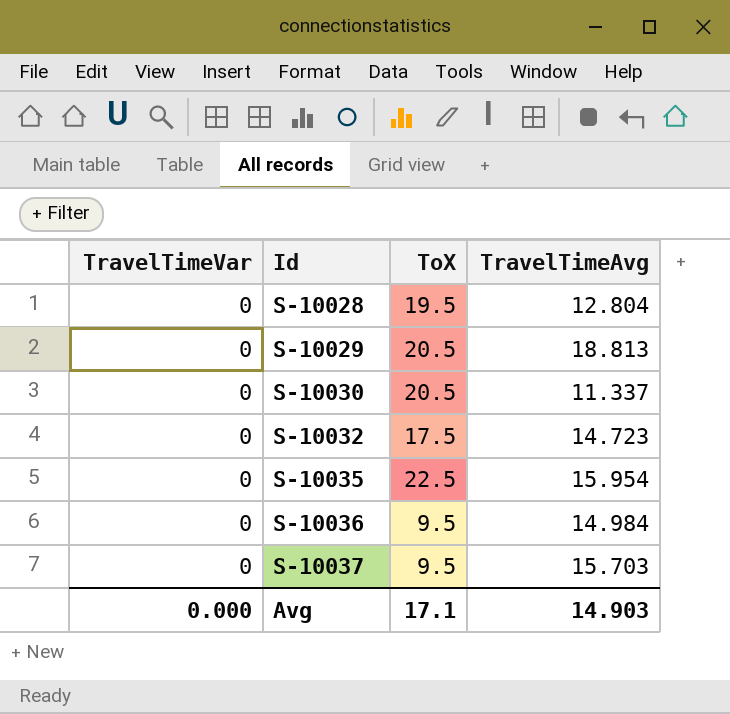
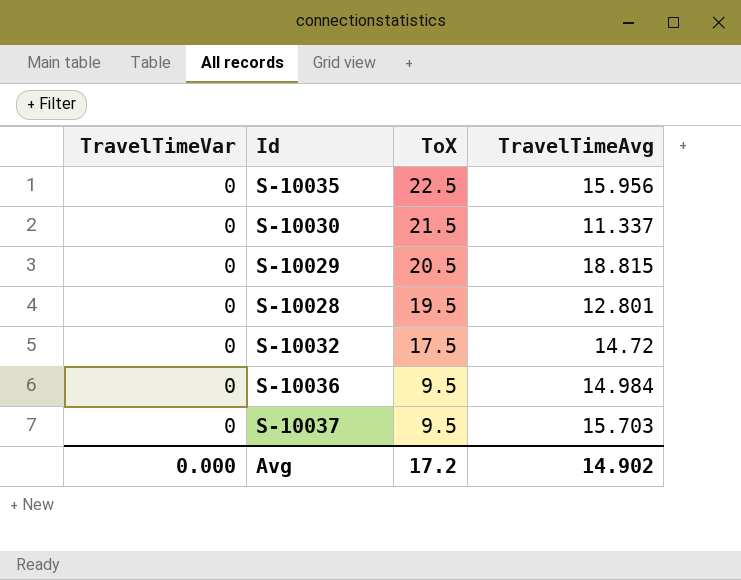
row order: Id ascending -> ToX descending
S-10035 | TravelTimeAvg: 15.954 -> 15.956
S-10030 | ToX: 20.5 -> 21.5
S-10029 | TravelTimeAvg: 18.813 -> 18.815
S-10028 | TravelTimeAvg: 12.804 -> 12.801
S-10032 | TravelTimeAvg: 14.723 -> 14.72
Avg | ToX: 17.1 -> 17.2
Avg | TravelTimeAvg: 14.903 -> 14.902

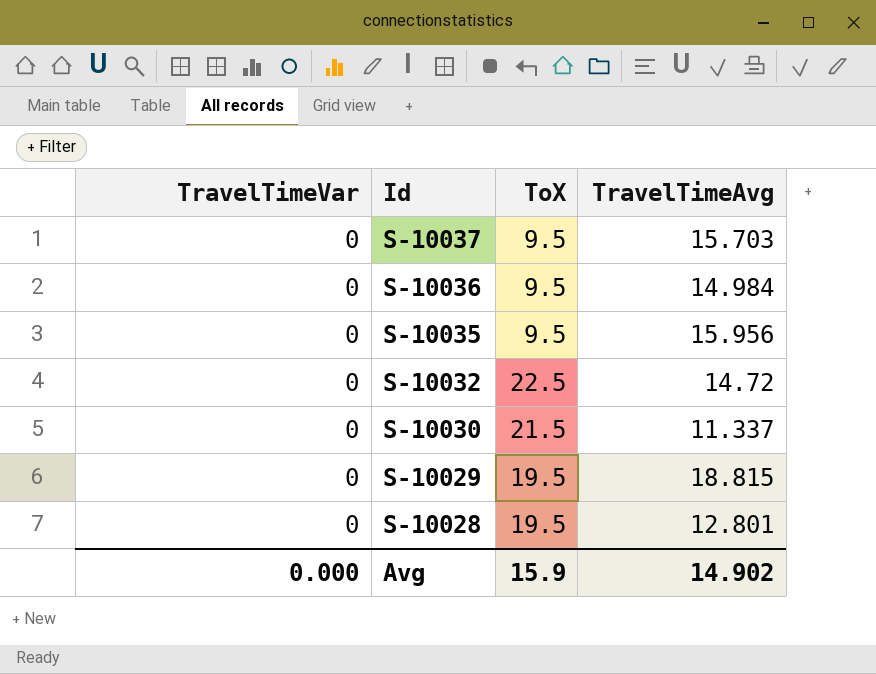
row order: ToX descending -> Id descending
S-10035 | ToX: 22.5 -> 9.5
S-10032 | ToX: 17.5 -> 22.5
S-10029 | ToX: 20.5 -> 19.5
Avg | ToX: 17.2 -> 15.9

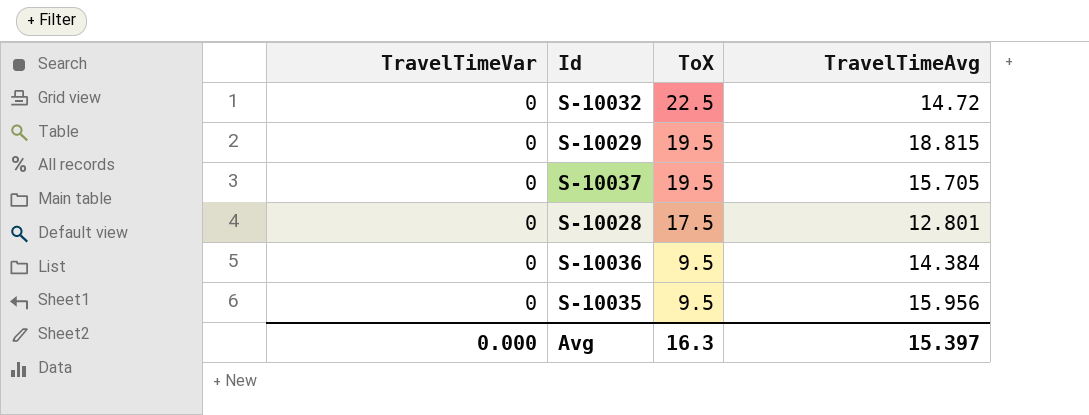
row order: Id descending -> ToX descending
row S-10030: 0 | 21.5 | 11.337 -> none
S-10037 | ToX: 9.5 -> 19.5
S-10037 | TravelTimeAvg: 15.703 -> 15.705
S-10028 | ToX: 19.5 -> 17.5
S-10036 | TravelTimeAvg: 14.984 -> 14.384
Avg | ToX: 15.9 -> 16.3
Avg | TravelTimeAvg: 14.902 -> 15.397

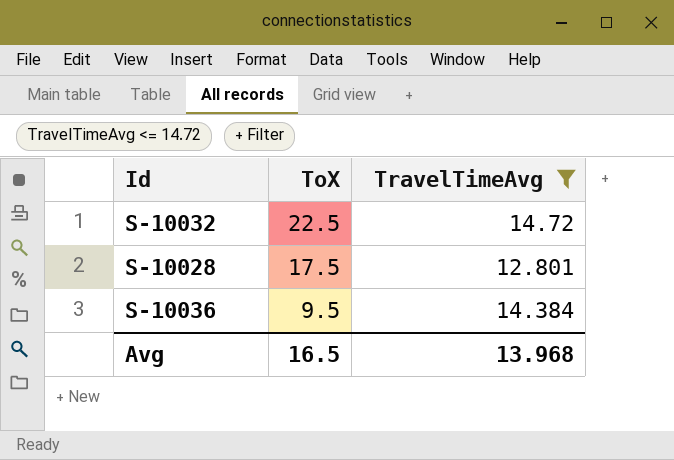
filter: none -> TravelTimeAvg <= 14.72
column TravelTimeVar | position: 1 -> none
Avg | ToX: 16.3 -> 16.5
Avg | TravelTimeAvg: 15.397 -> 13.968

